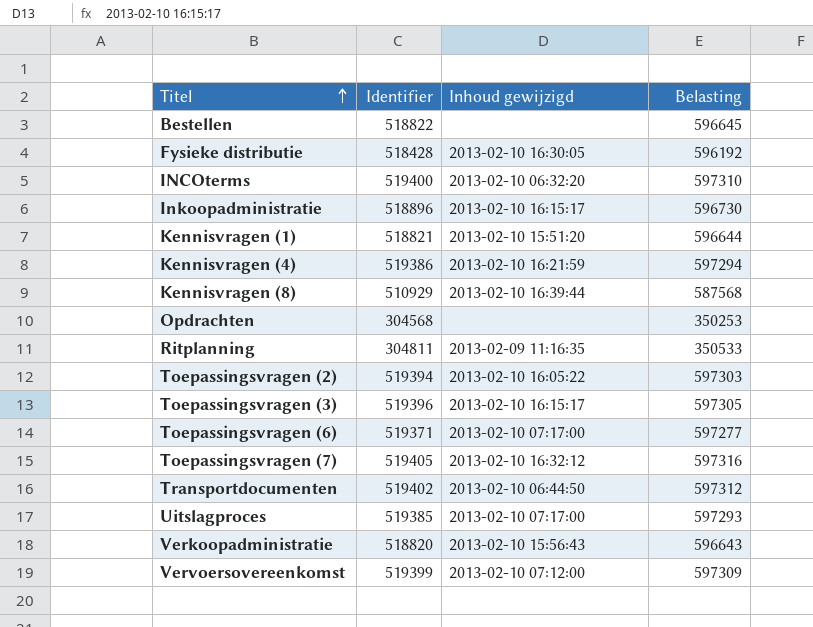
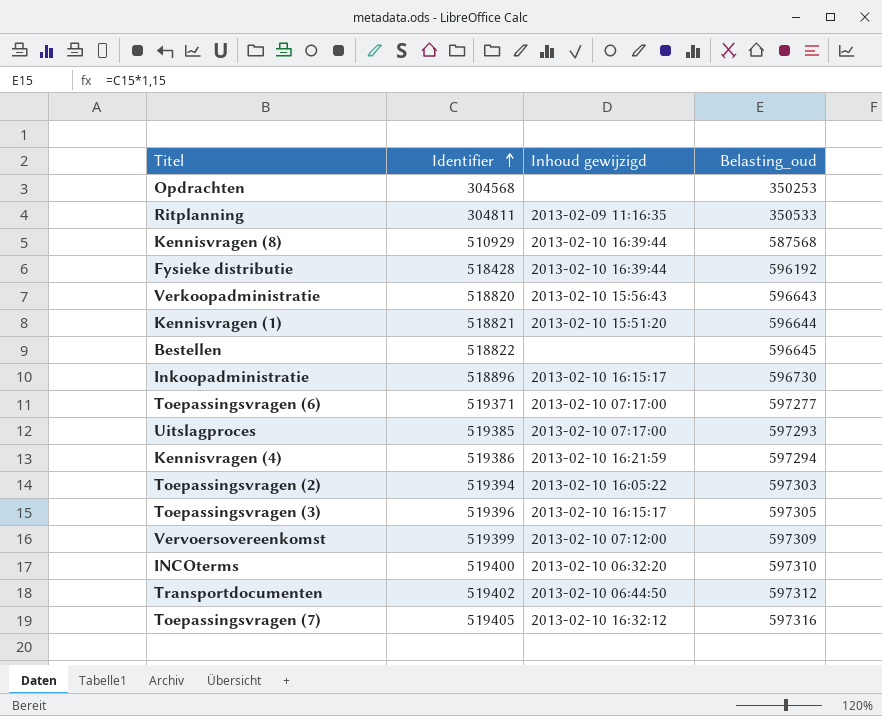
row order: Titel ascending -> Identifier ascending
column name: Belasting -> Belasting_oud
Fysieke distributie | Inhoud gewijzigd: 2013-02-10 16:30:05 -> 2013-02-10 16:39:44

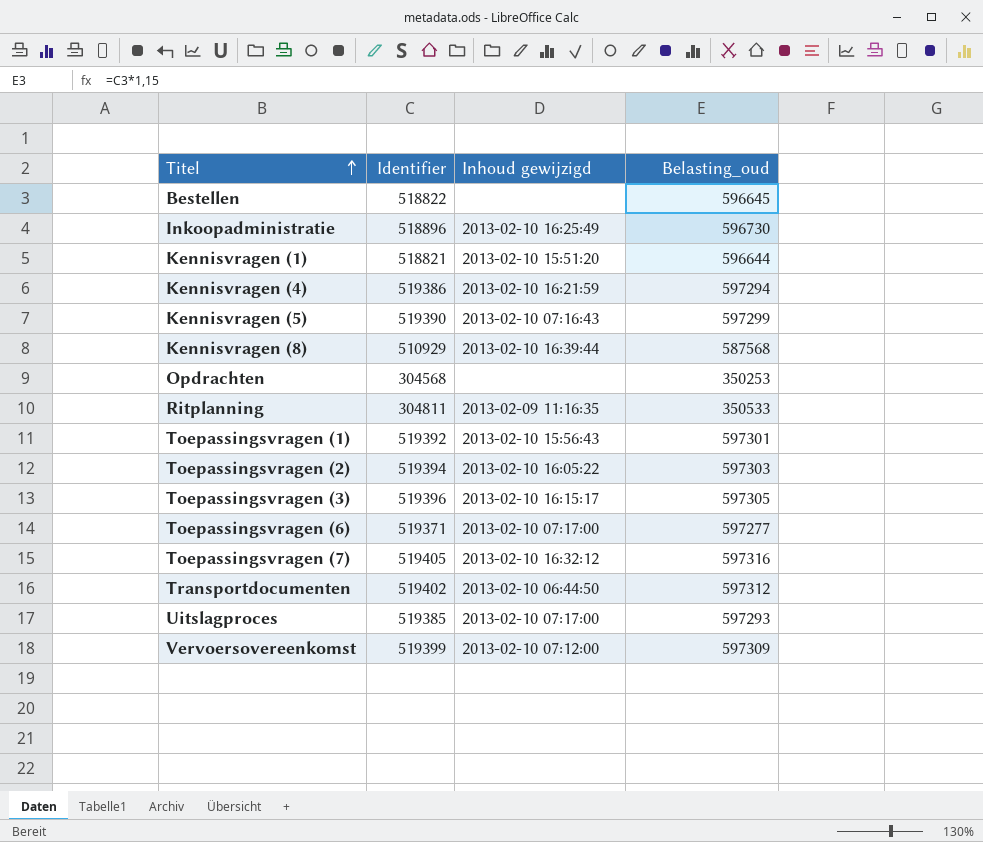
row order: Identifier ascending -> Titel ascending
row Fysieke distributie: 518428 | 2013-02-10 16:39:44 | 596192 -> none
row Verkoopadministratie: 518820 | 2013-02-10 15:56:43 | 596643 -> none
row INCOterms: 519400 | 2013-02-10 06:32:20 | 597310 -> none
Inkoopadministratie | Inhoud gewijzigd: 2013-02-10 16:15:17 -> 2013-02-10 16:25:49
row Kennisvragen (5): none -> 519390 | 2013-02-10 07:16:43 | 597299
row Toepassingsvragen (1): none -> 519392 | 2013-02-10 15:56:43 | 597301

